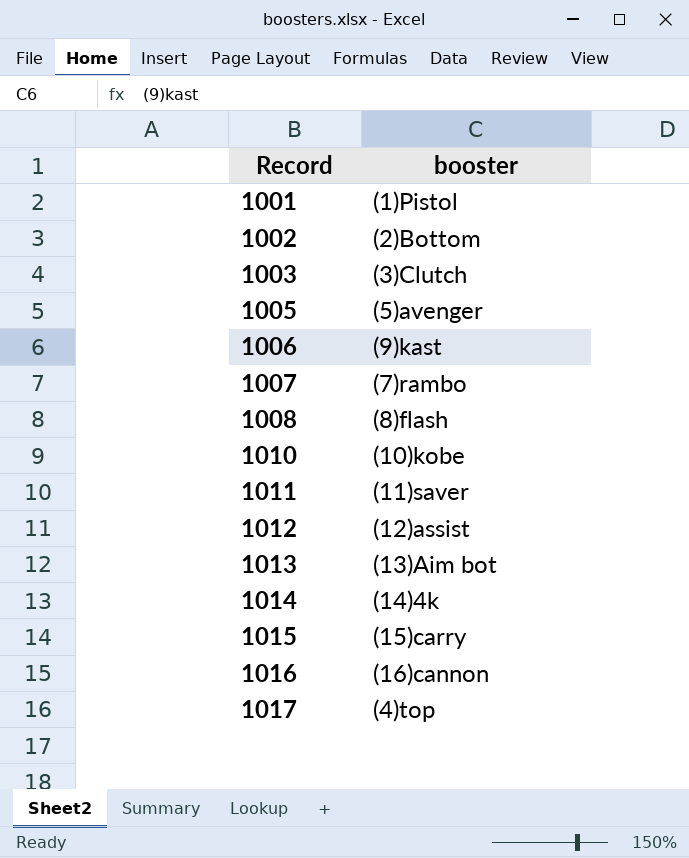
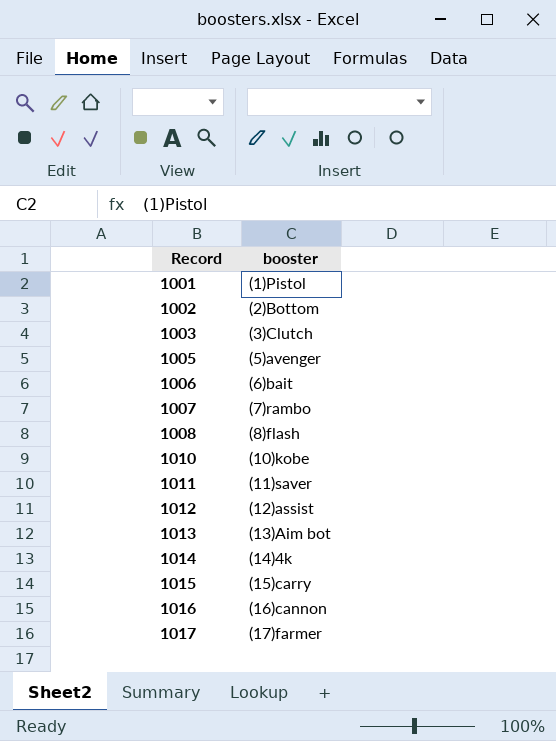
1006 | booster: (9)kast -> (6)bait
1017 | booster: (4)top -> (17)farmer

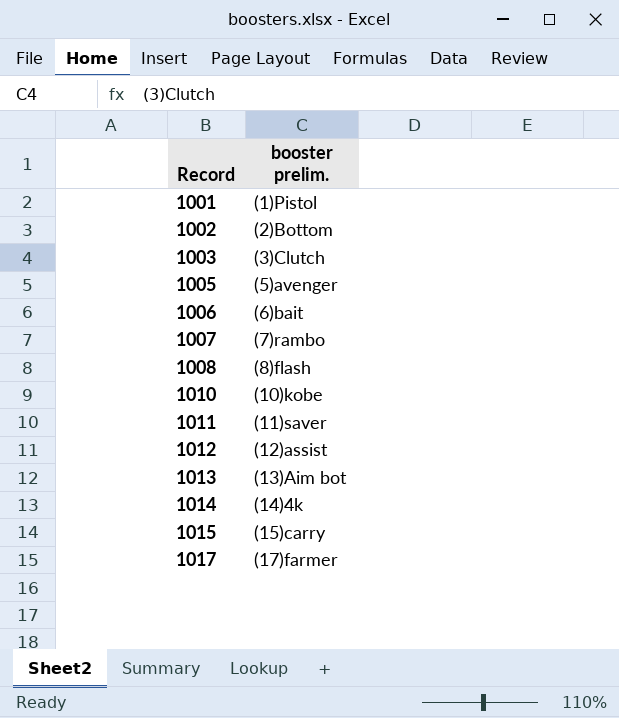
column name: booster -> booster prelim.
row 1016: (16)cannon -> none

